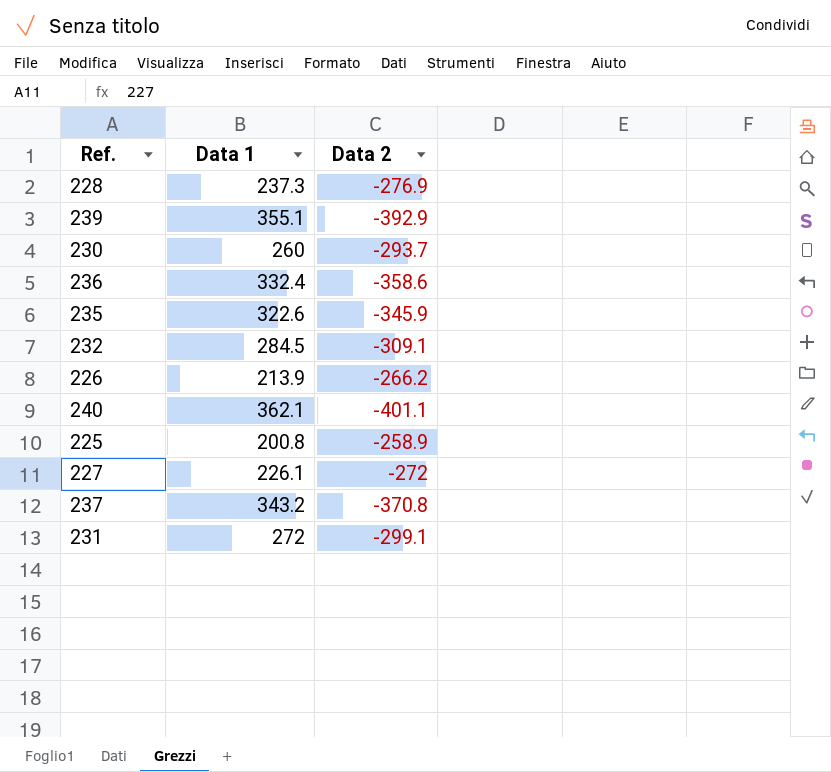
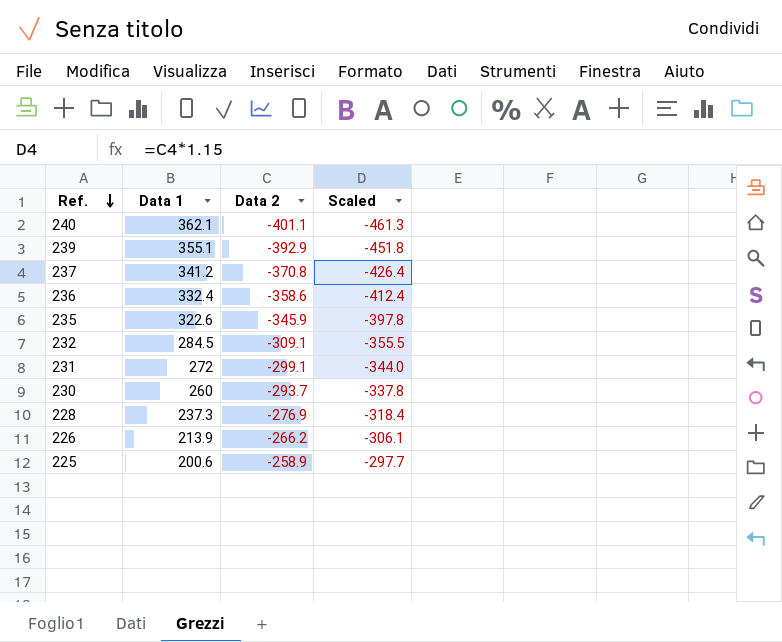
row order: none -> Ref. descending
column Scaled | formula: none -> [Data 2] * 1.15
row 227: 226.1 | -272 -> none
237 | Data 1: 343.2 -> 341.2
225 | Data 1: 200.8 -> 200.6

